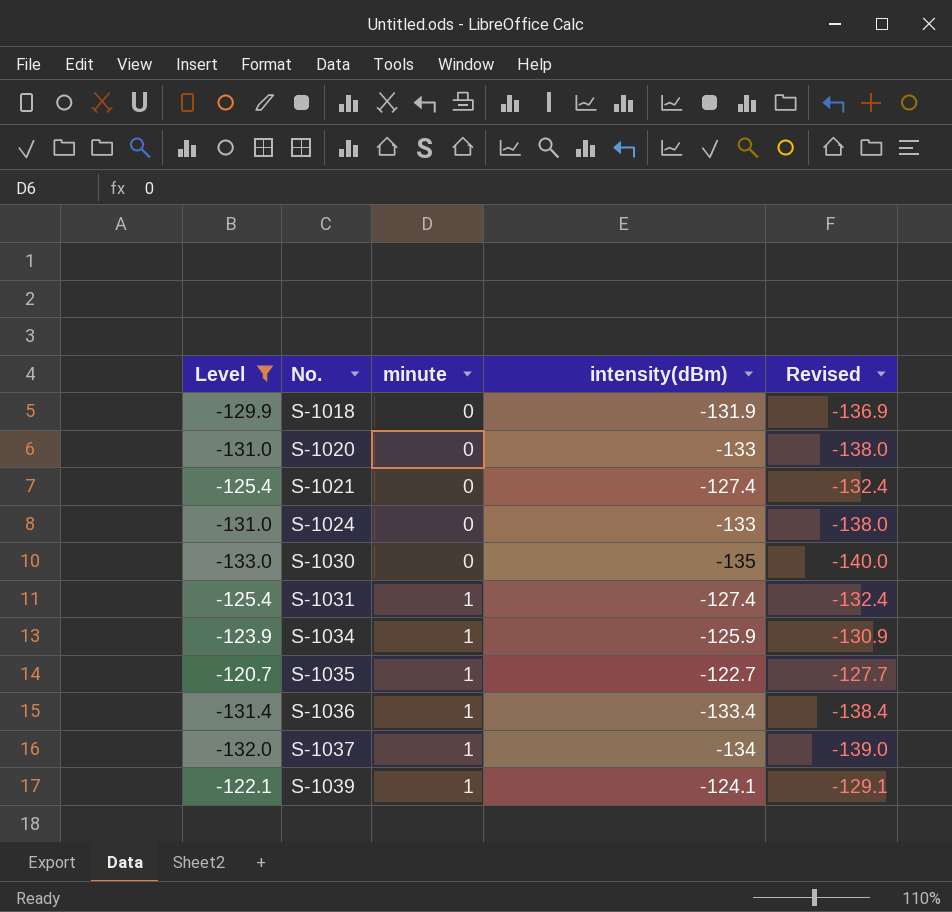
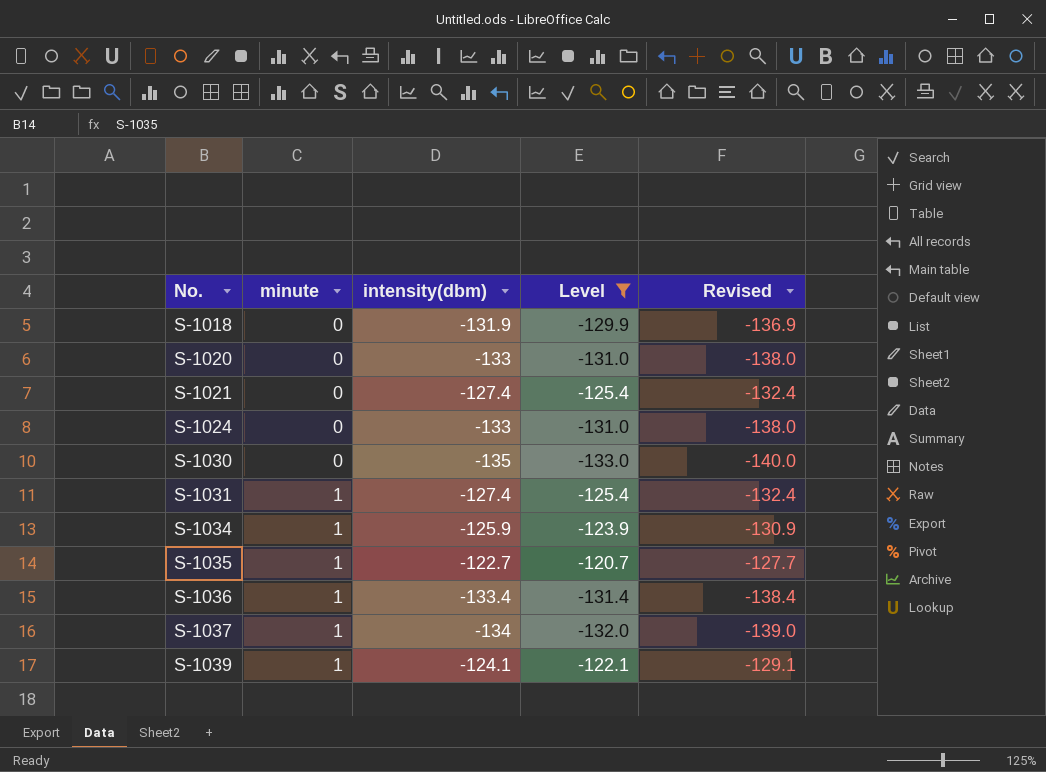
column name: intensity(dBm) -> intensity(dbm)
column Level | position: 1 -> 4

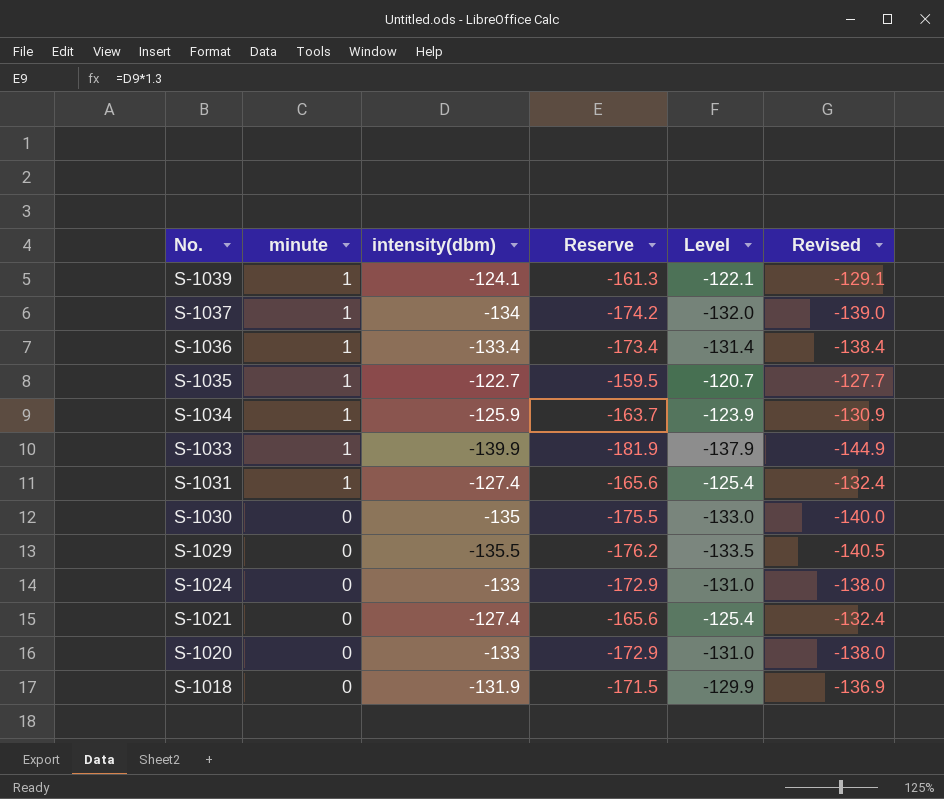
filter: Level >= -133.0 -> none
row order: No. ascending -> No. descending
column Reserve | formula: none -> [intensity(dbm)] * 1.3

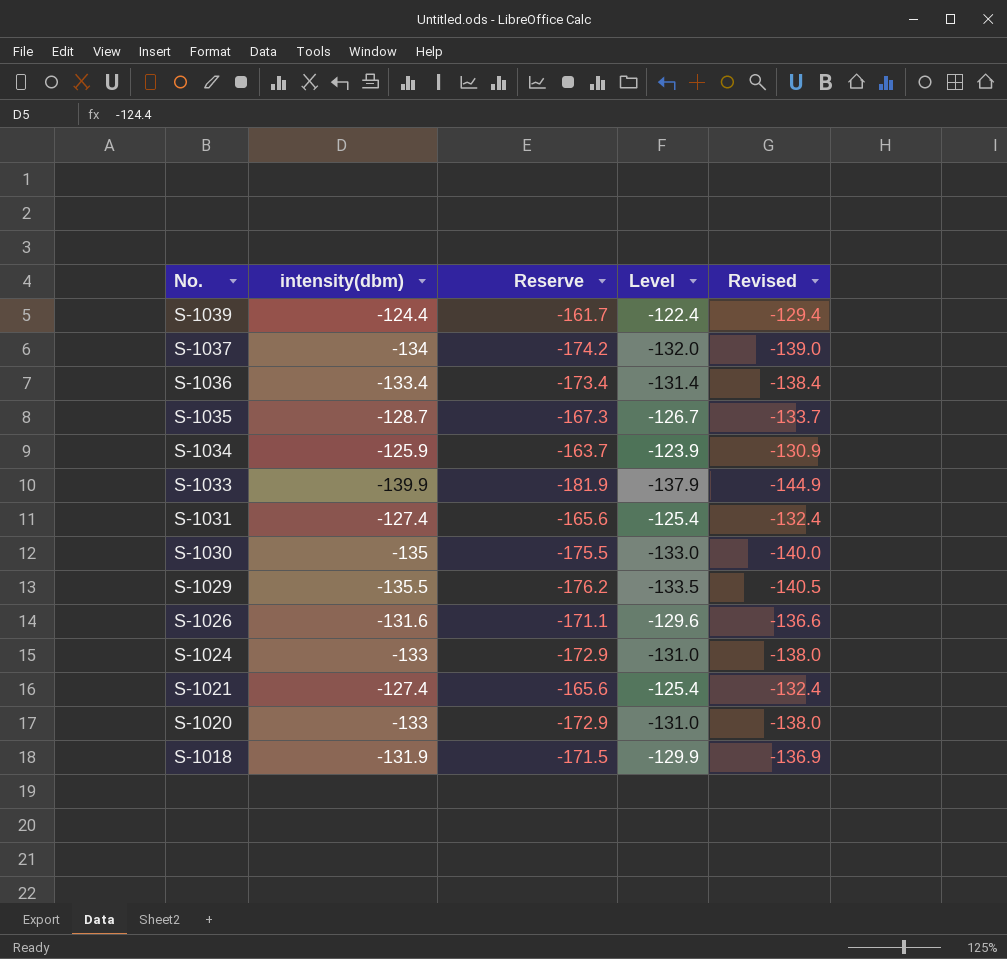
column minute | position: 2 -> none
S-1039 | intensity(dbm): -124.1 -> -124.4
S-1039 | Reserve: -161.3 -> -161.7
S-1039 | Level: -122.1 -> -122.4
S-1039 | Revised: -129.1 -> -129.4
S-1035 | intensity(dbm): -122.7 -> -128.7
S-1035 | Reserve: -159.5 -> -167.3
S-1035 | Level: -120.7 -> -126.7
S-1035 | Revised: -127.7 -> -133.7
row S-1026: none -> -131.6 | -171.1 | -129.6 | -136.6

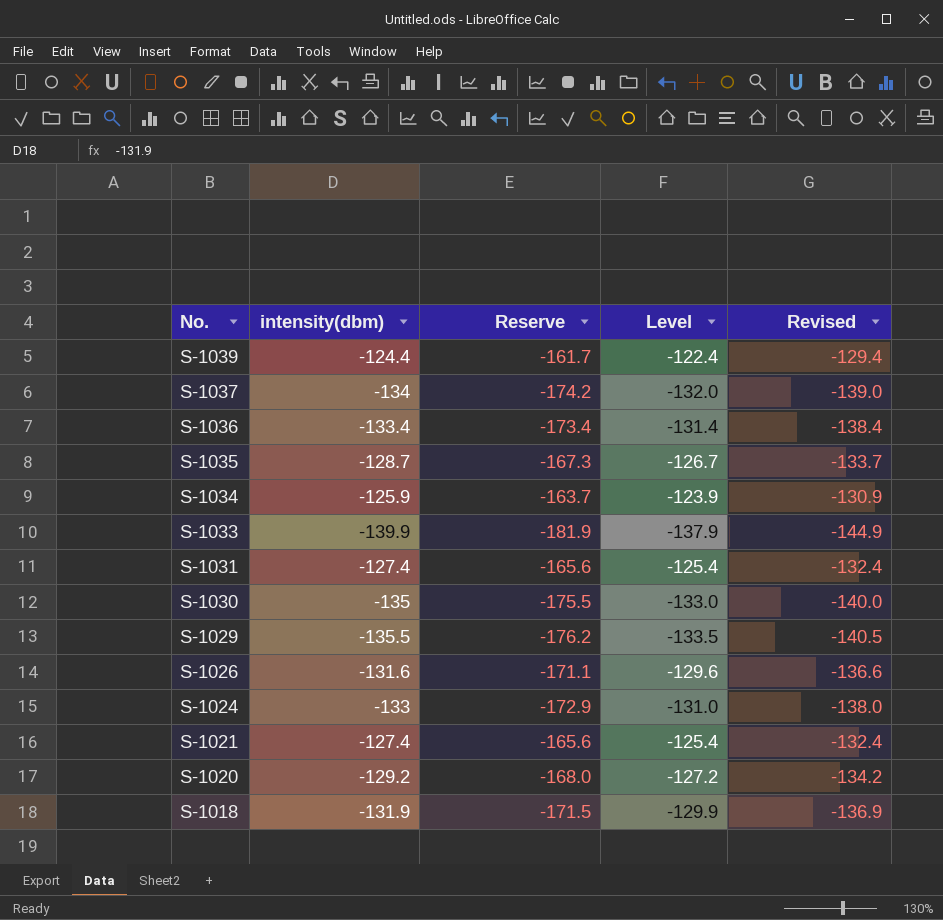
S-1020 | intensity(dbm): -133 -> -129.2
S-1020 | Reserve: -172.9 -> -168.0
S-1020 | Level: -131.0 -> -127.2
S-1020 | Revised: -138.0 -> -134.2

